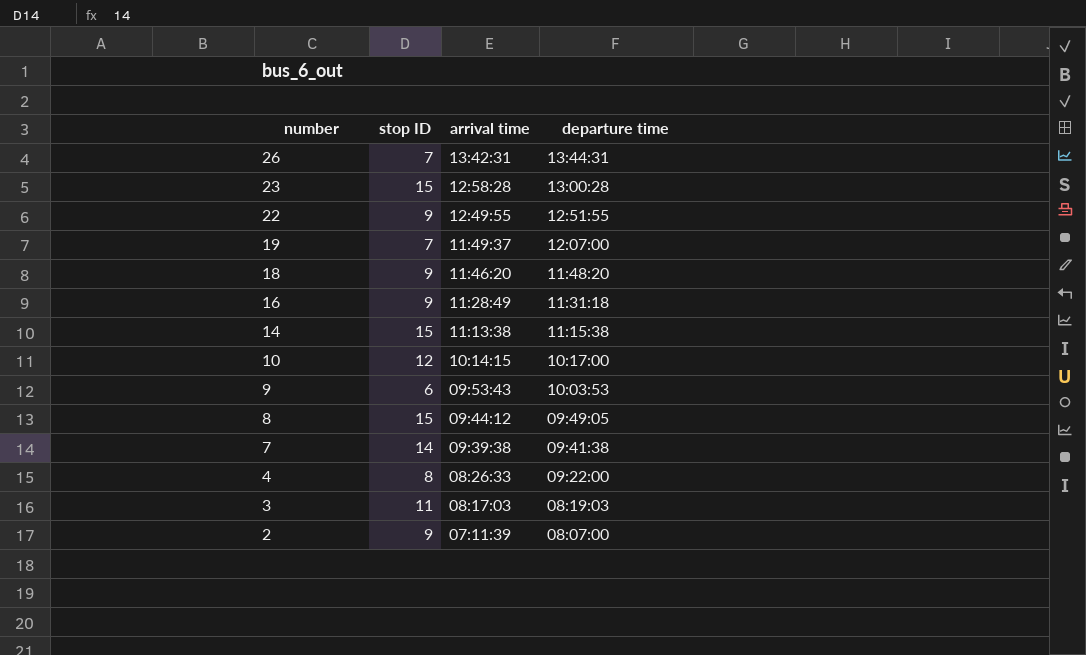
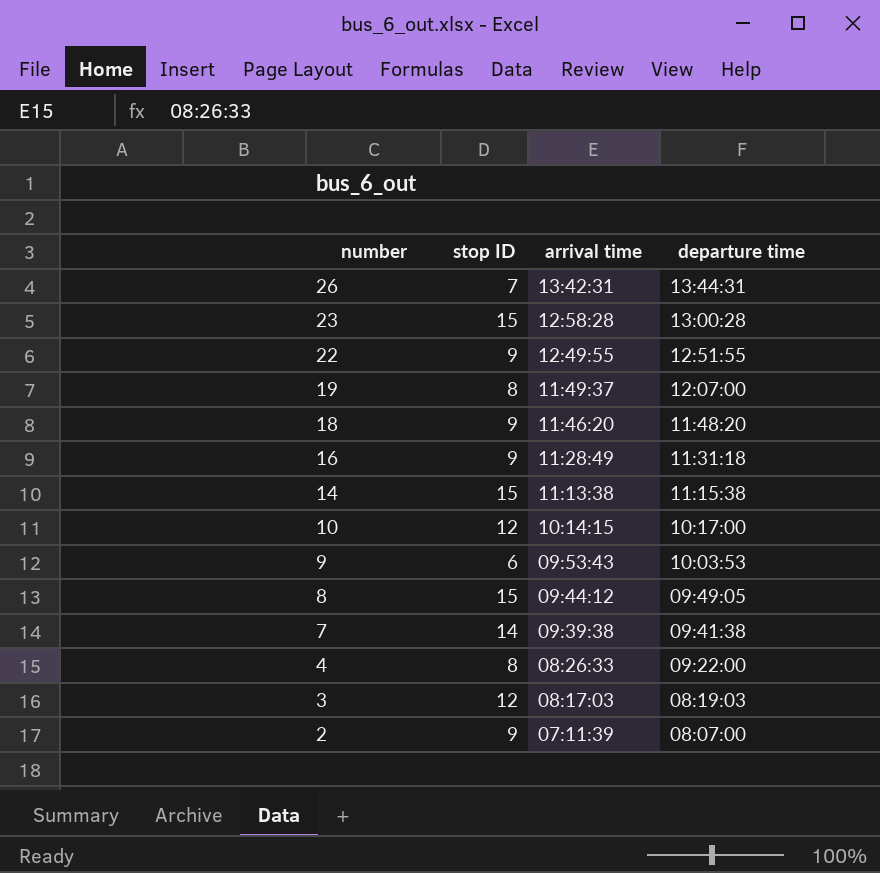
19 | stop ID: 7 -> 8
3 | stop ID: 11 -> 12

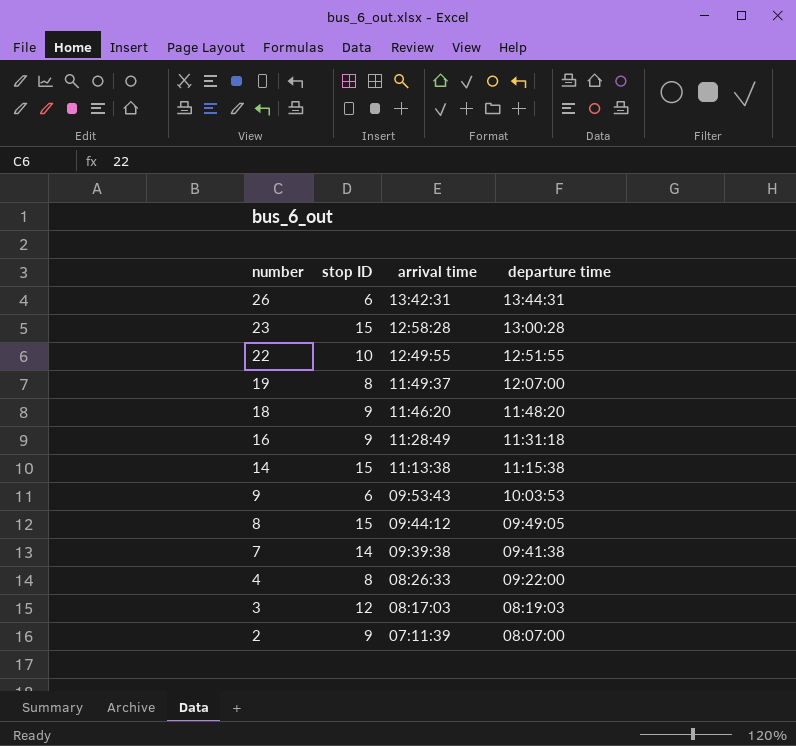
row 10: 12 | 10:14:15 | 10:17:00 -> none
26 | stop ID: 7 -> 6
22 | stop ID: 9 -> 10

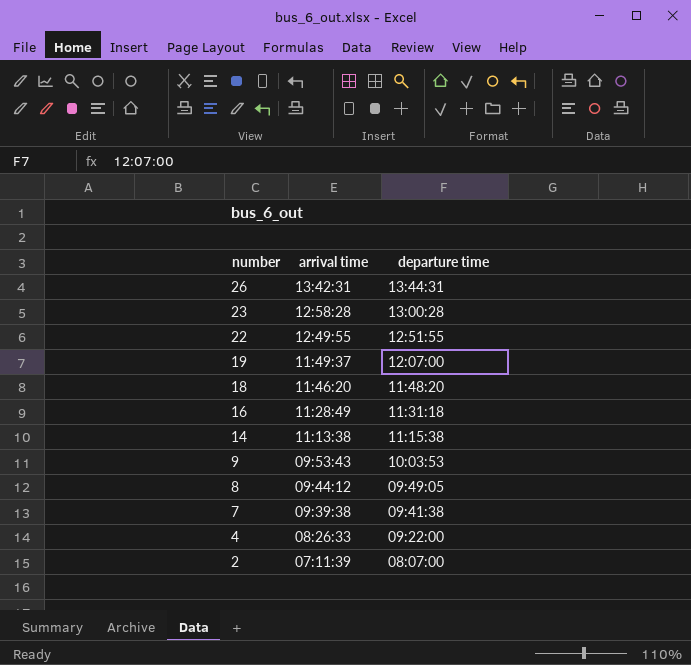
column stop ID | position: 2 -> none
row 3: 12 | 08:17:03 | 08:19:03 -> none

